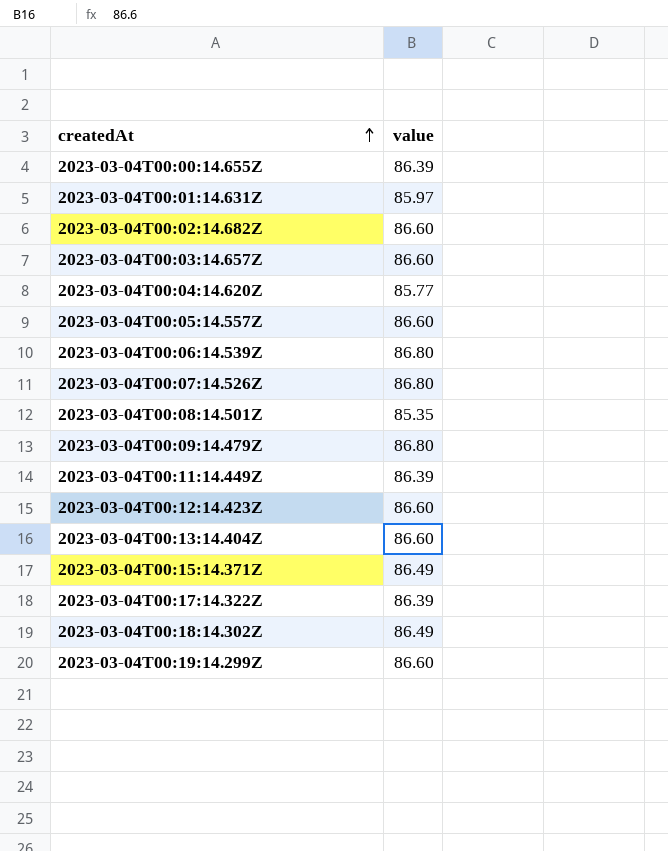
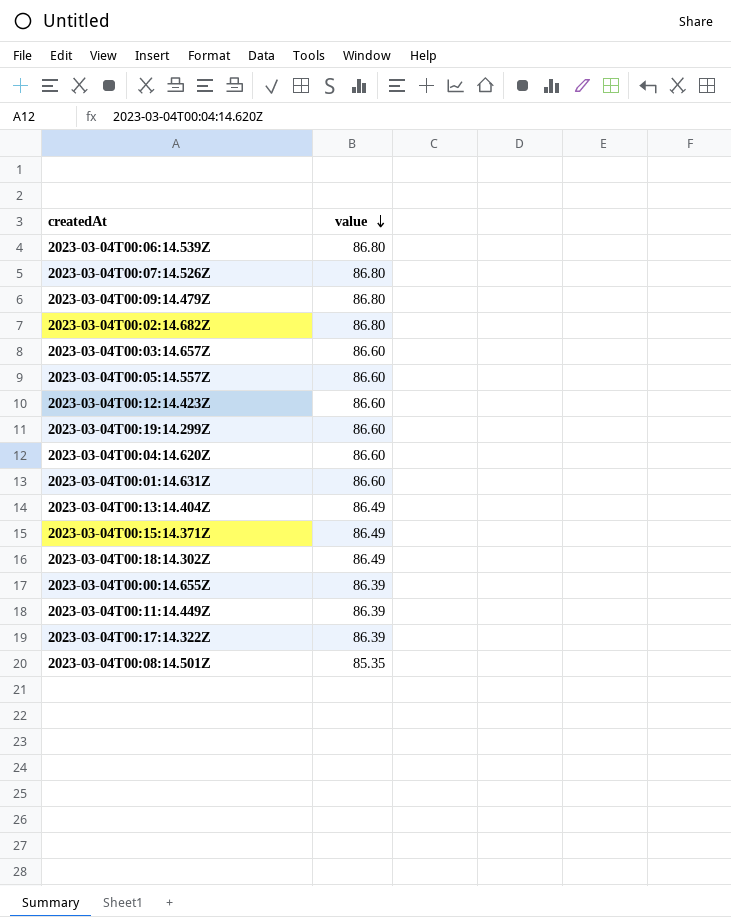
row order: createdAt ascending -> value descending
2023-03-04T00:02:14.682Z | value: 86.60 -> 86.80
2023-03-04T00:04:14.620Z | value: 85.77 -> 86.60
2023-03-04T00:01:14.631Z | value: 85.97 -> 86.60
2023-03-04T00:13:14.404Z | value: 86.60 -> 86.49

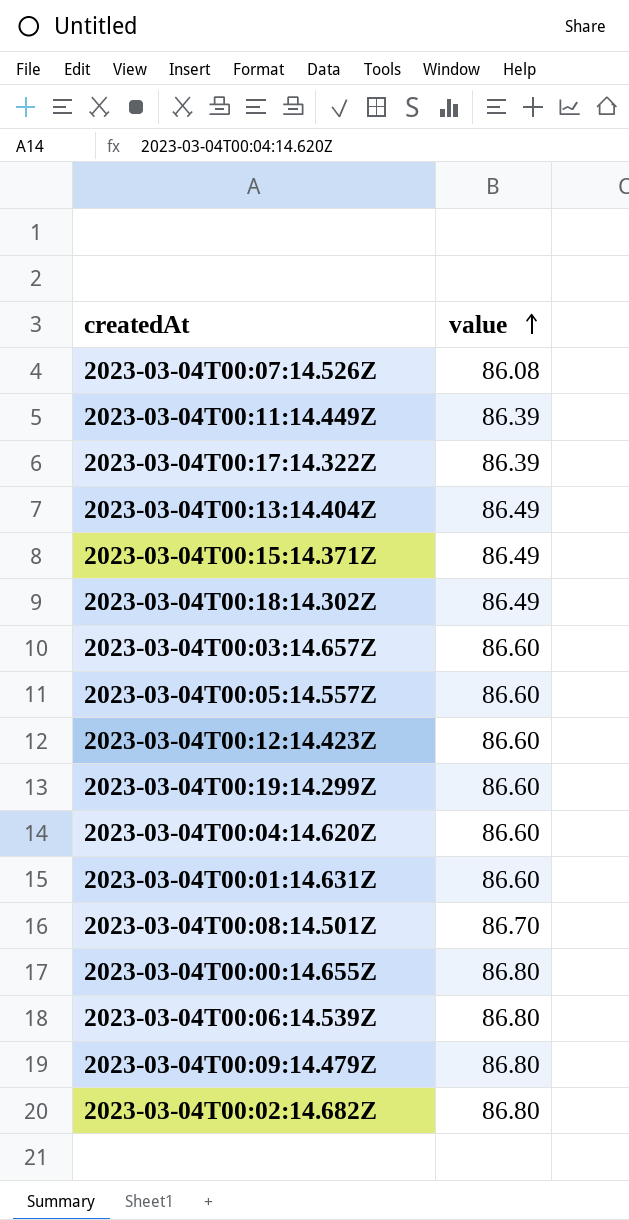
row order: value descending -> value ascending
2023-03-04T00:07:14.526Z | value: 86.80 -> 86.08
2023-03-04T00:08:14.501Z | value: 85.35 -> 86.70
2023-03-04T00:00:14.655Z | value: 86.39 -> 86.80

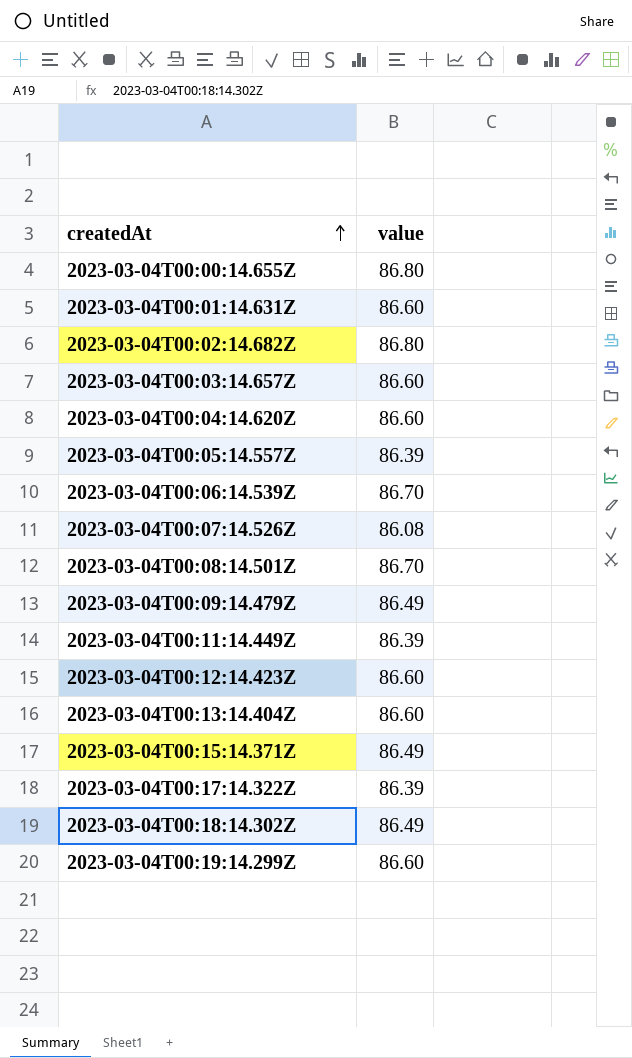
row order: value ascending -> createdAt ascending
2023-03-04T00:05:14.557Z | value: 86.60 -> 86.39
2023-03-04T00:06:14.539Z | value: 86.80 -> 86.70
2023-03-04T00:09:14.479Z | value: 86.80 -> 86.49
2023-03-04T00:13:14.404Z | value: 86.49 -> 86.60

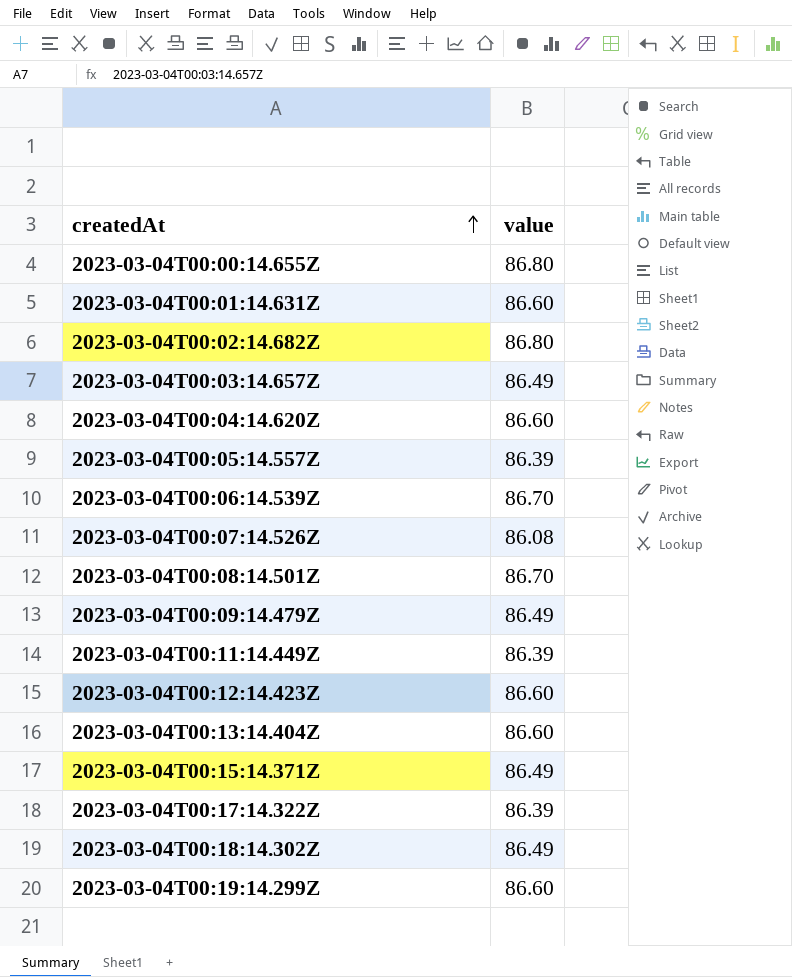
2023-03-04T00:03:14.657Z | value: 86.60 -> 86.49

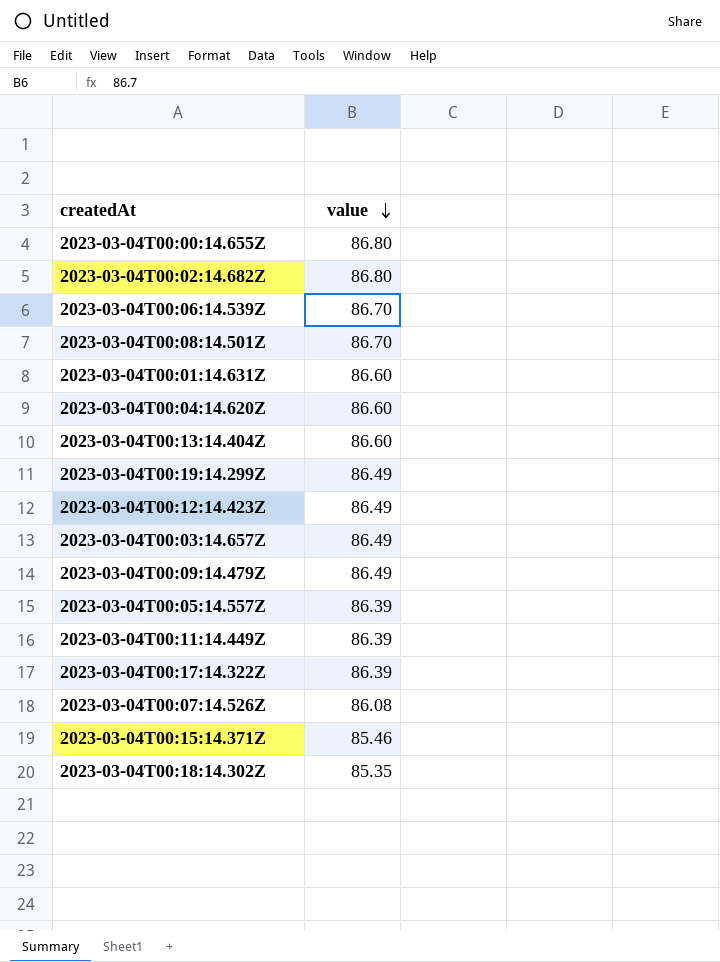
row order: createdAt ascending -> value descending
2023-03-04T00:19:14.299Z | value: 86.60 -> 86.49
2023-03-04T00:12:14.423Z | value: 86.60 -> 86.49
2023-03-04T00:15:14.371Z | value: 86.49 -> 85.46
2023-03-04T00:18:14.302Z | value: 86.49 -> 85.35

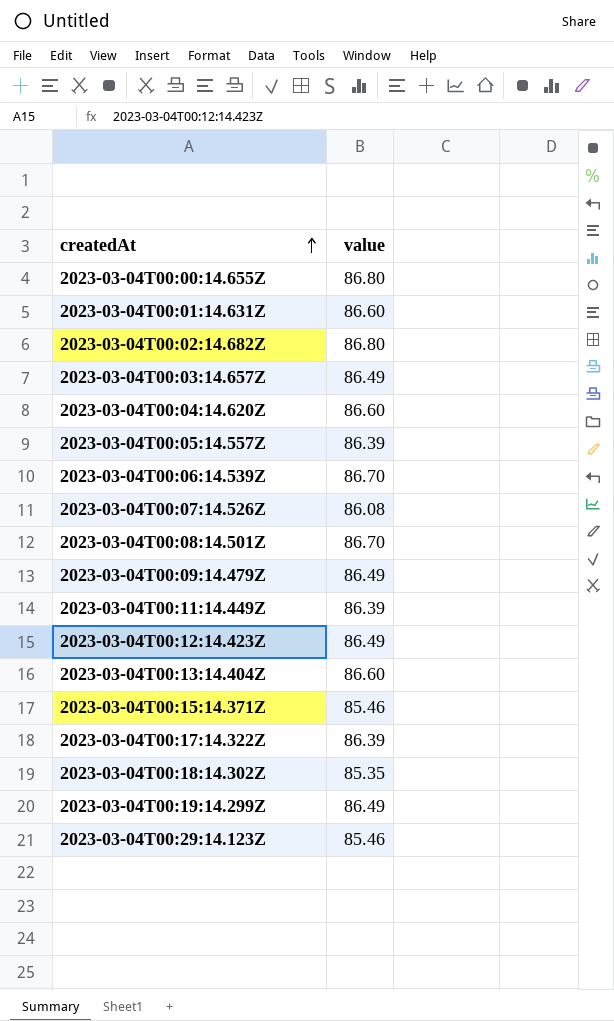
row order: value descending -> createdAt ascending
row 2023-03-04T00:29:14.123Z: none -> 85.46

